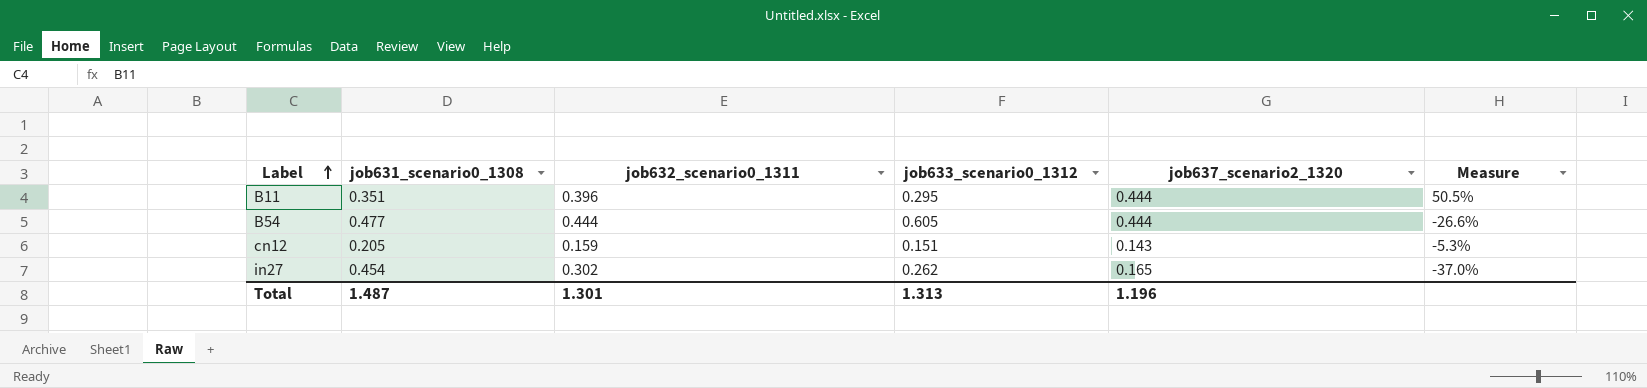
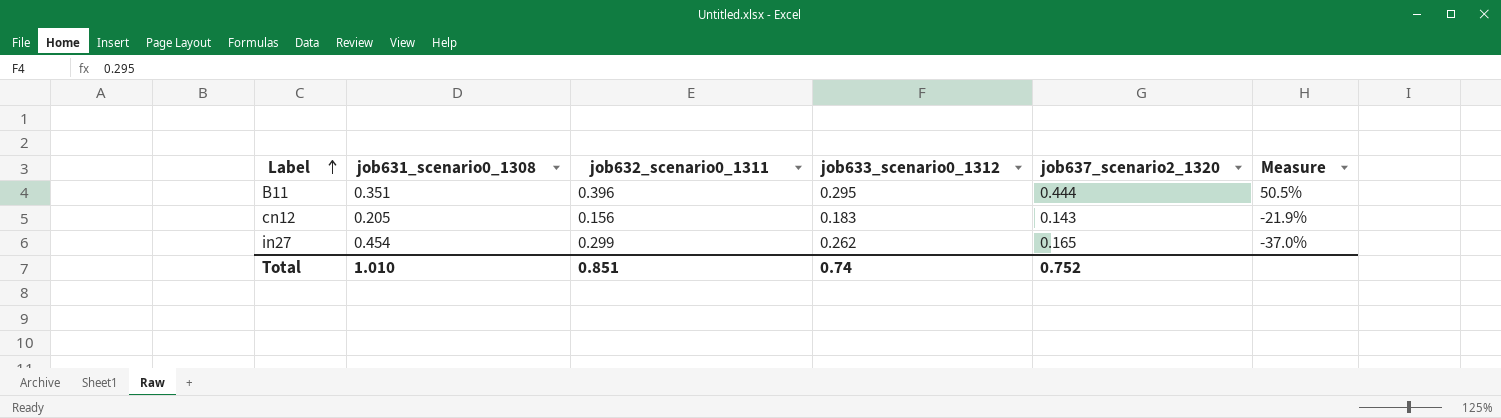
row B54: 0.477 | 0.444 | 0.605 | 0.444 | -26.6% -> none
cn12 | job632_scenario0_1311: 0.159 -> 0.156
cn12 | job633_scenario0_1312: 0.151 -> 0.183
cn12 | Measure: -5.3% -> -21.9%
in27 | job632_scenario0_1311: 0.302 -> 0.299
Total | job631_scenario0_1308: 1.487 -> 1.010
Total | job632_scenario0_1311: 1.301 -> 0.851
Total | job633_scenario0_1312: 1.313 -> 0.74
Total | job637_scenario2_1320: 1.196 -> 0.752

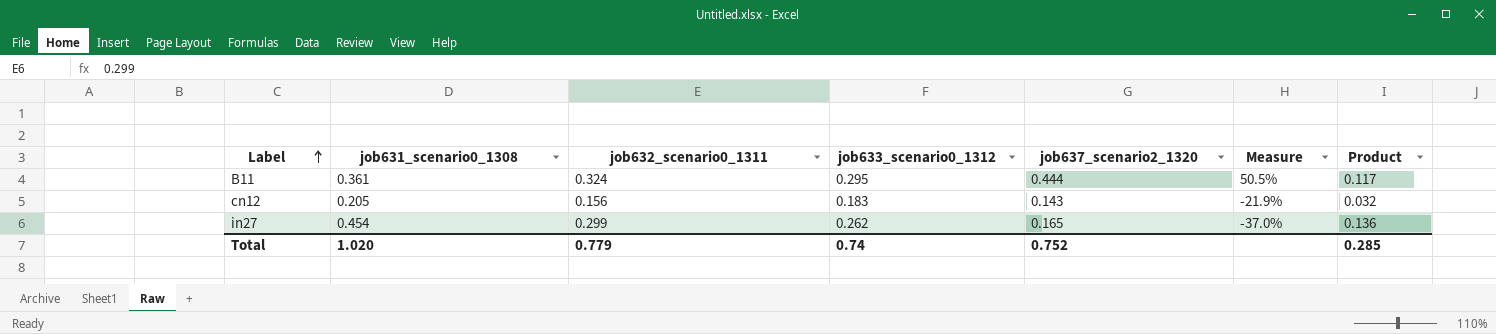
column Product | formula: none -> [job631_scenario0_1308] * [job632_scenario0_1311]
B11 | job631_scenario0_1308: 0.351 -> 0.361
B11 | job632_scenario0_1311: 0.396 -> 0.324
Total | job631_scenario0_1308: 1.010 -> 1.020
Total | job632_scenario0_1311: 0.851 -> 0.779

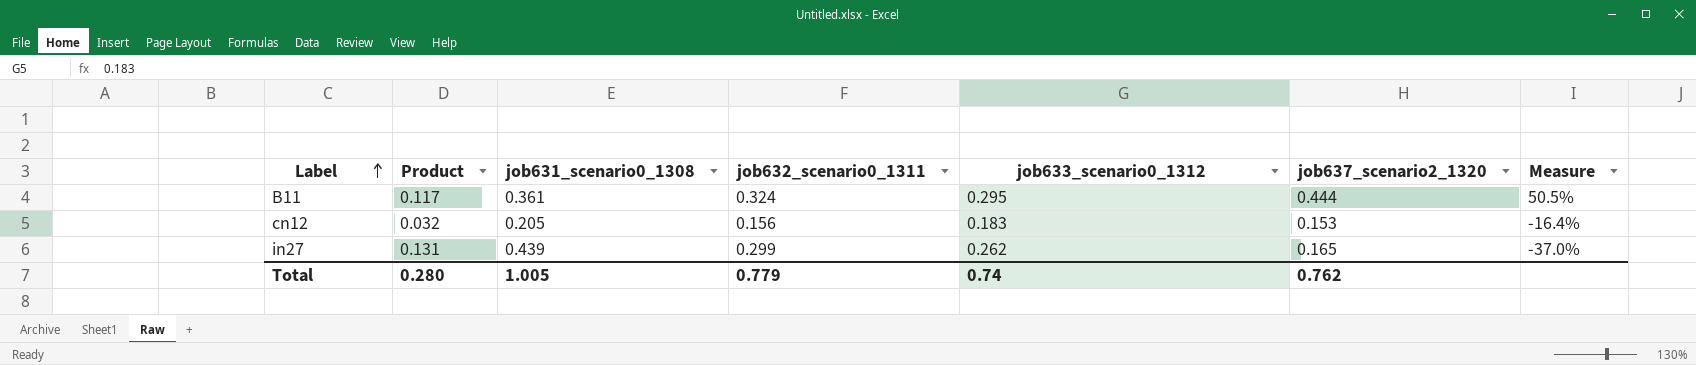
column Product | position: 7 -> 2
cn12 | job637_scenario2_1320: 0.143 -> 0.153
cn12 | Measure: -21.9% -> -16.4%
in27 | Product: 0.136 -> 0.131
in27 | job631_scenario0_1308: 0.454 -> 0.439
Total | Product: 0.285 -> 0.280
Total | job631_scenario0_1308: 1.020 -> 1.005
Total | job637_scenario2_1320: 0.752 -> 0.762

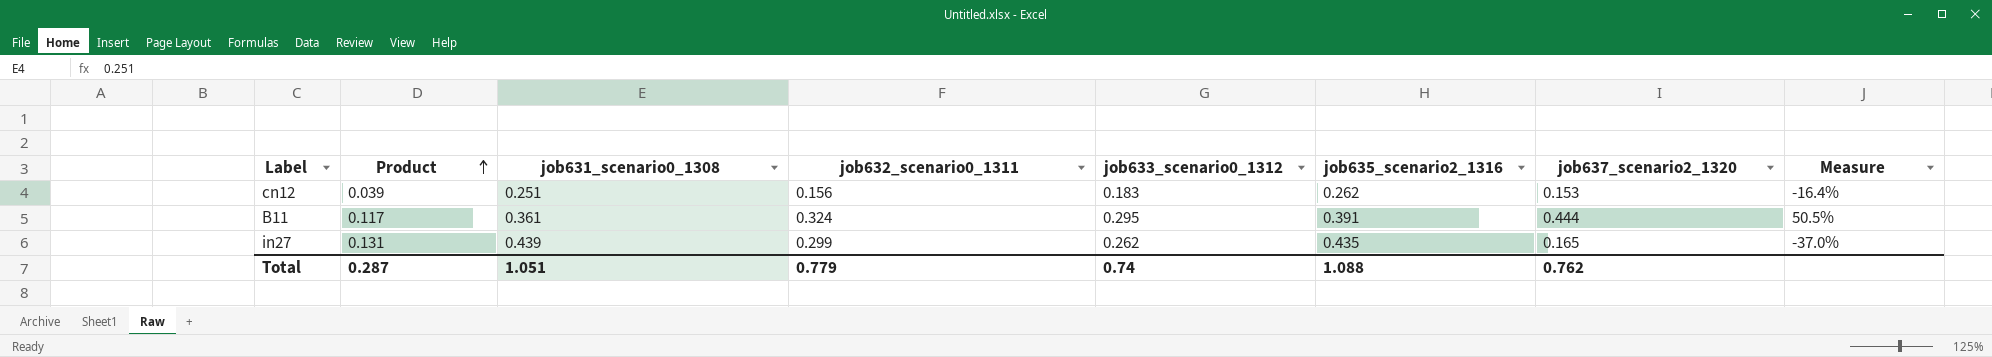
row order: Label ascending -> Product ascending
column job635_scenario2_1316 | position: none -> 6
cn12 | Product: 0.032 -> 0.039
cn12 | job631_scenario0_1308: 0.205 -> 0.251
Total | Product: 0.280 -> 0.287
Total | job631_scenario0_1308: 1.005 -> 1.051

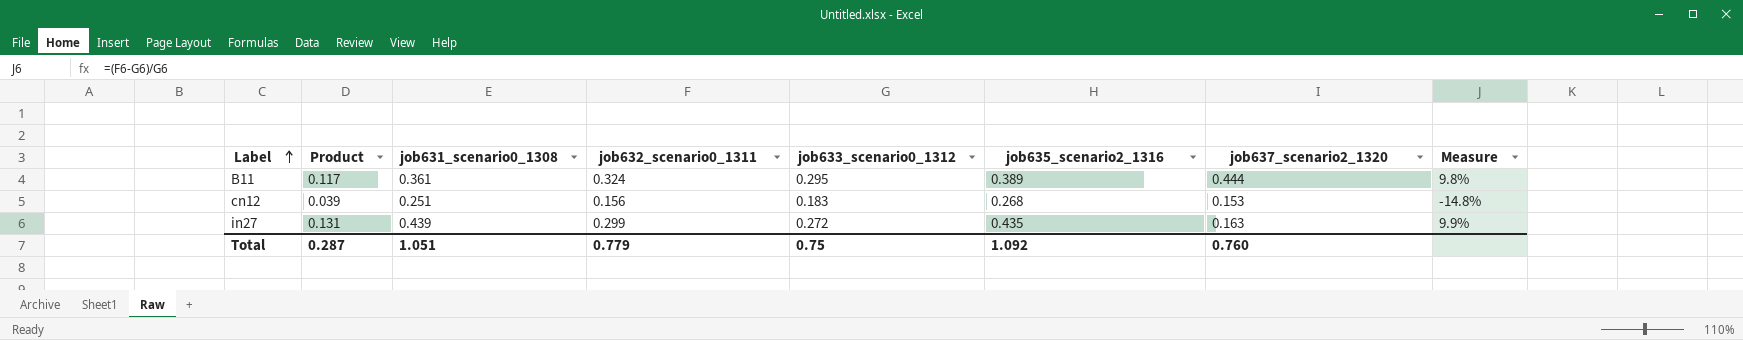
row order: Product ascending -> Label ascending
column Measure | formula: ([job637_scenario2_1320] - [job633_scenario0_1312]) / [job633_scenario0_1312] -> ([job632_scenario0_1311] - [job633_scenario0_1312]) / [job633_scenario0_1312]
B11 | job635_scenario2_1316: 0.391 -> 0.389
cn12 | job635_scenario2_1316: 0.262 -> 0.268
in27 | job633_scenario0_1312: 0.262 -> 0.272
in27 | job637_scenario2_1320: 0.165 -> 0.163
Total | job633_scenario0_1312: 0.74 -> 0.75
Total | job635_scenario2_1316: 1.088 -> 1.092
Total | job637_scenario2_1320: 0.762 -> 0.760

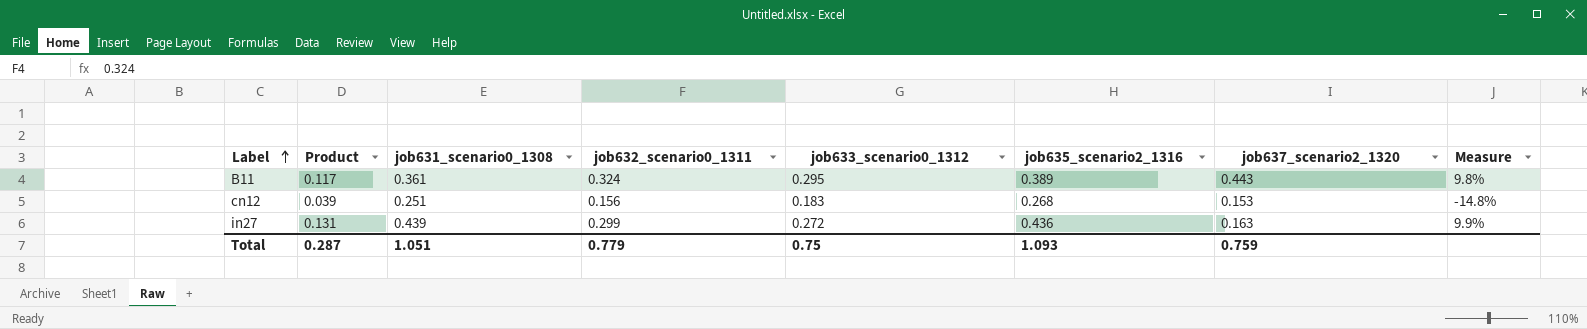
B11 | job637_scenario2_1320: 0.444 -> 0.443
in27 | job635_scenario2_1316: 0.435 -> 0.436
Total | job635_scenario2_1316: 1.092 -> 1.093
Total | job637_scenario2_1320: 0.760 -> 0.759

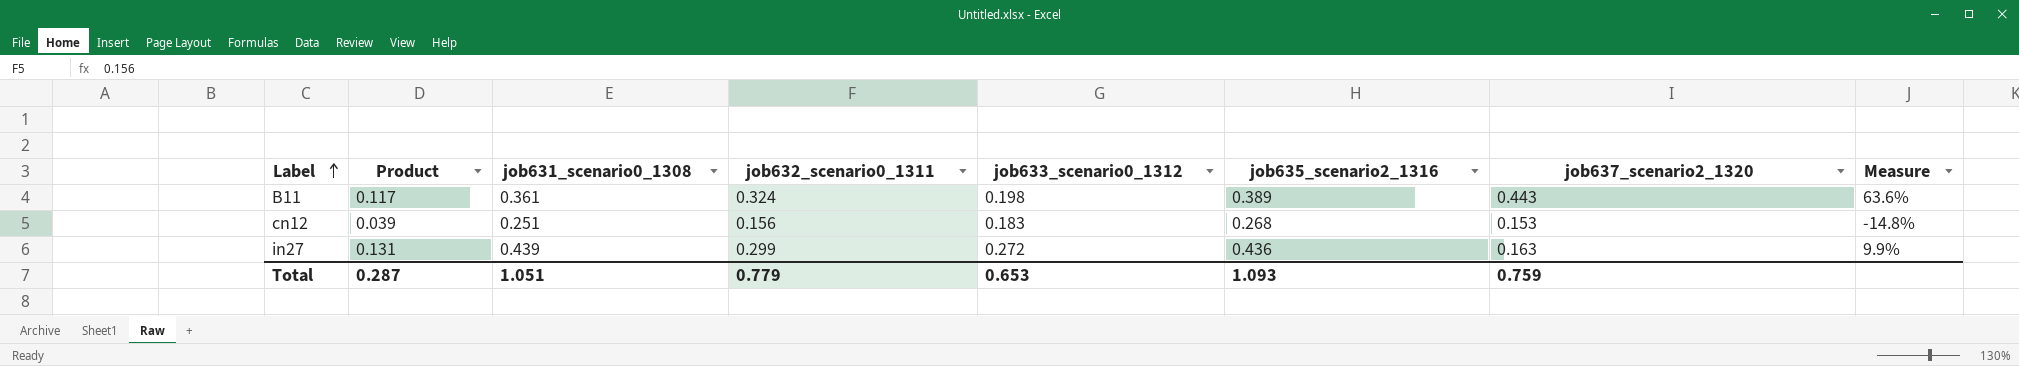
B11 | job633_scenario0_1312: 0.295 -> 0.198
B11 | Measure: 9.8% -> 63.6%
Total | job633_scenario0_1312: 0.75 -> 0.653

